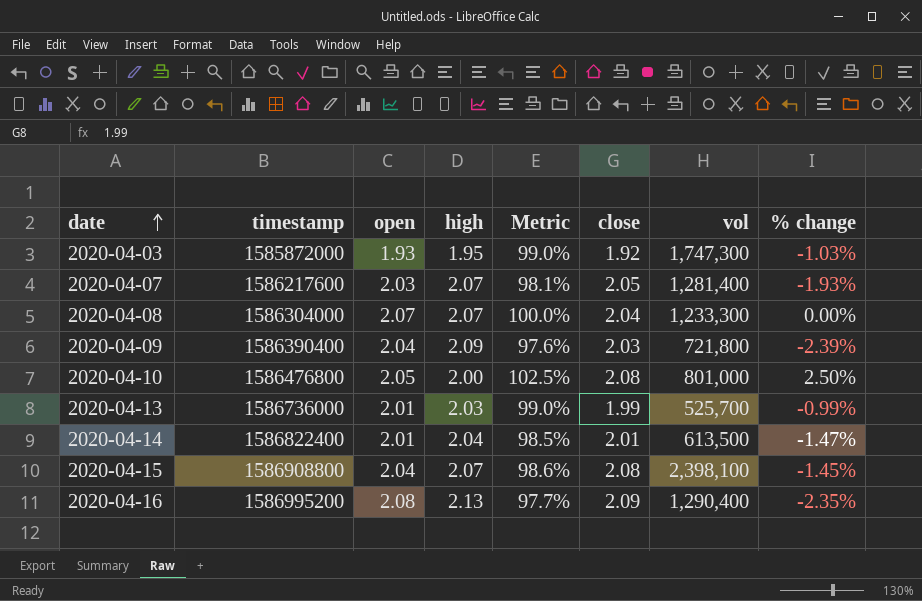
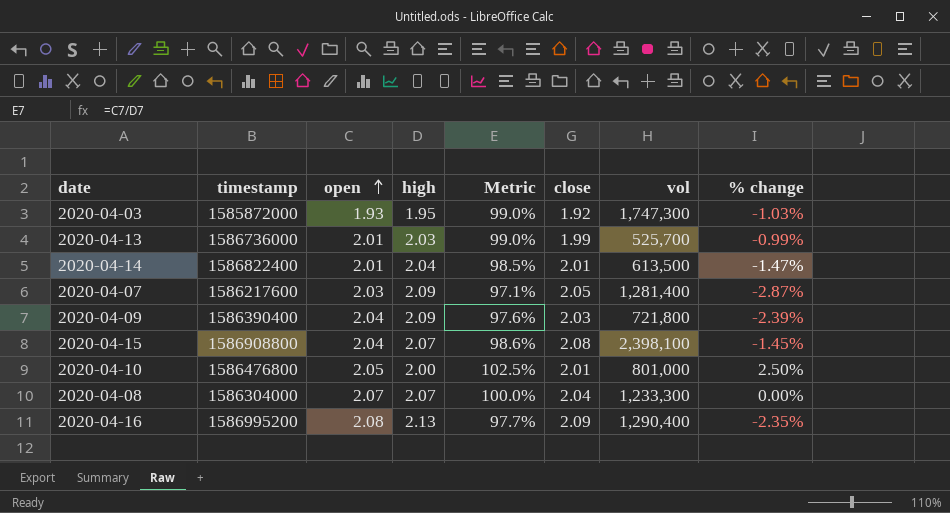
row order: date ascending -> open ascending
2020-04-07 | high: 2.07 -> 2.09
2020-04-07 | Metric: 98.1% -> 97.1%
2020-04-07 | % change: -1.93% -> -2.87%
2020-04-10 | close: 2.08 -> 2.01

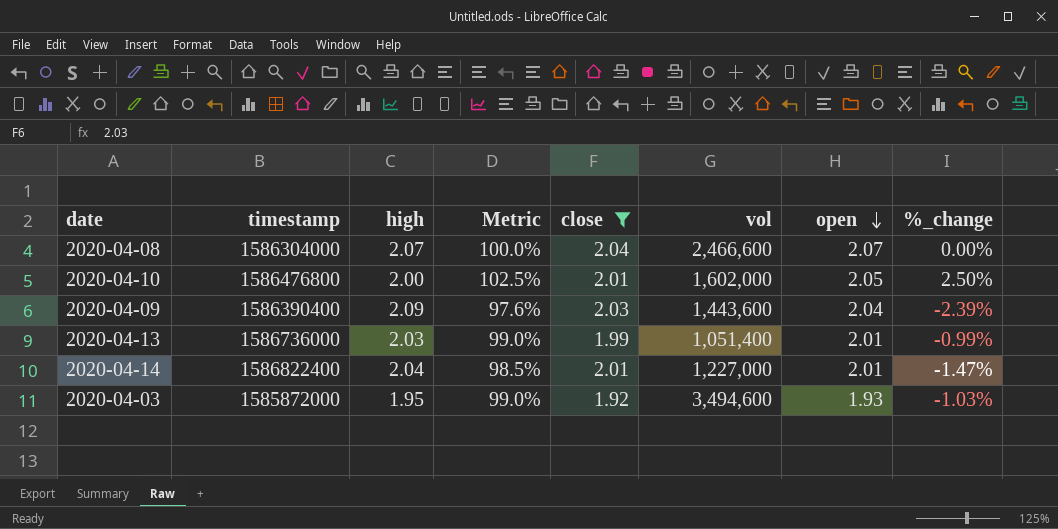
filter: none -> close <= 2.04
row order: open ascending -> open descending
column open | position: 3 -> 7
column name: % change -> %_change
2020-04-08 | vol: 1,233,300 -> 2,466,600
2020-04-10 | vol: 801,000 -> 1,602,000
2020-04-09 | vol: 721,800 -> 1,443,600
2020-04-13 | vol: 525,700 -> 1,051,400
2020-04-14 | vol: 613,500 -> 1,227,000
2020-04-03 | vol: 1,747,300 -> 3,494,600

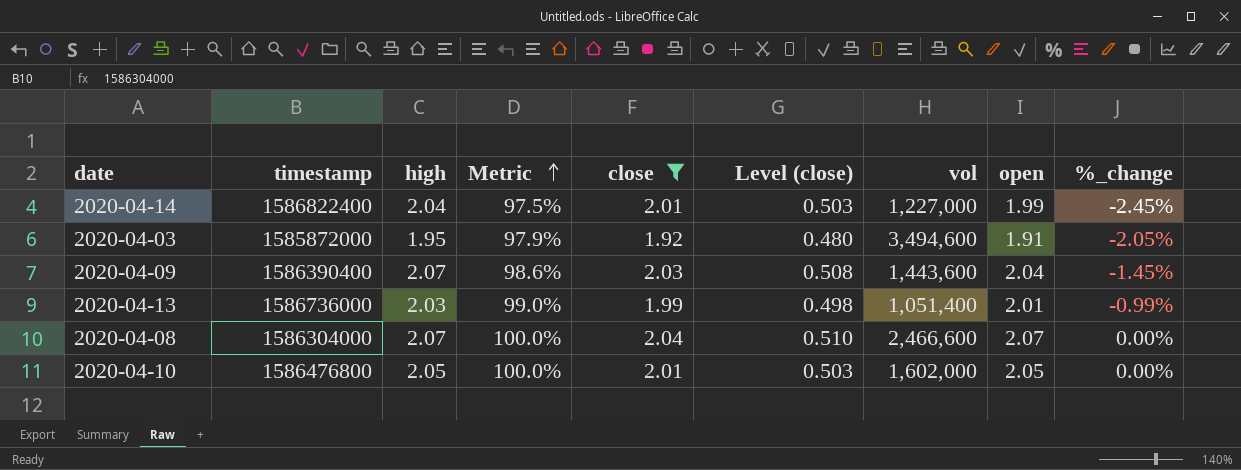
row order: open descending -> Metric ascending
column Level (close) | formula: none -> [close] * 0.25
2020-04-14 | Metric: 98.5% -> 97.5%
2020-04-14 | open: 2.01 -> 1.99
2020-04-14 | %_change: -1.47% -> -2.45%
2020-04-03 | Metric: 99.0% -> 97.9%
2020-04-03 | open: 1.93 -> 1.91
2020-04-03 | %_change: -1.03% -> -2.05%
2020-04-09 | high: 2.09 -> 2.07
2020-04-09 | Metric: 97.6% -> 98.6%
2020-04-09 | %_change: -2.39% -> -1.45%
2020-04-10 | high: 2.00 -> 2.05
2020-04-10 | Metric: 102.5% -> 100.0%
2020-04-10 | %_change: 2.50% -> 0.00%

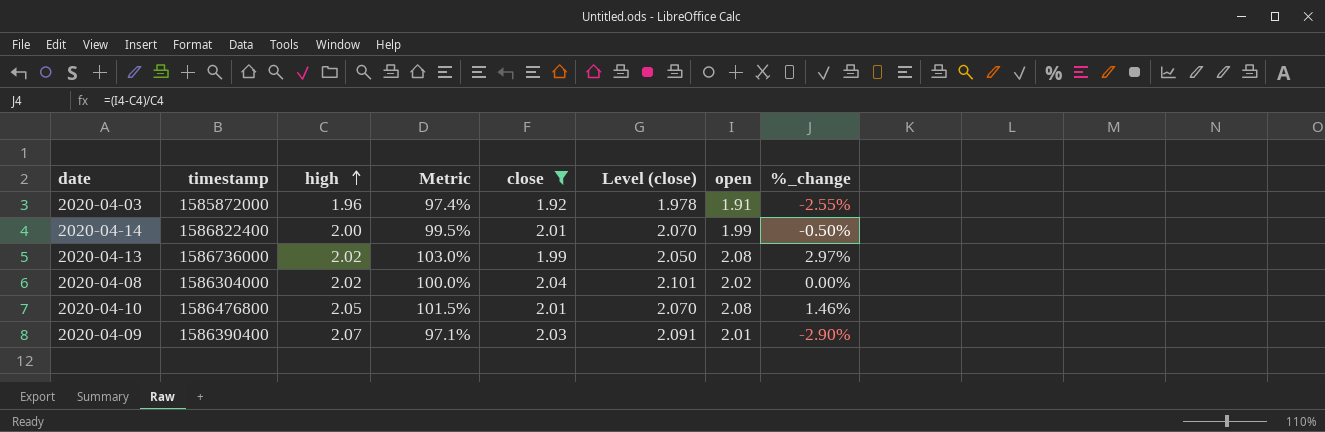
row order: Metric ascending -> high ascending
column vol | position: 7 -> none
column Level (close) | formula: [close] * 0.25 -> [close] * 1.03
2020-04-03 | high: 1.95 -> 1.96
2020-04-03 | Metric: 97.9% -> 97.4%
2020-04-03 | %_change: -2.05% -> -2.55%
2020-04-14 | high: 2.04 -> 2.00
2020-04-14 | Metric: 97.5% -> 99.5%
2020-04-14 | %_change: -2.45% -> -0.50%
2020-04-13 | high: 2.03 -> 2.02
2020-04-13 | Metric: 99.0% -> 103.0%
2020-04-13 | open: 2.01 -> 2.08
2020-04-13 | %_change: -0.99% -> 2.97%
2020-04-08 | high: 2.07 -> 2.02
2020-04-08 | open: 2.07 -> 2.02
2020-04-10 | Metric: 100.0% -> 101.5%
2020-04-10 | open: 2.05 -> 2.08
2020-04-10 | %_change: 0.00% -> 1.46%
2020-04-09 | Metric: 98.6% -> 97.1%
2020-04-09 | open: 2.04 -> 2.01
2020-04-09 | %_change: -1.45% -> -2.90%

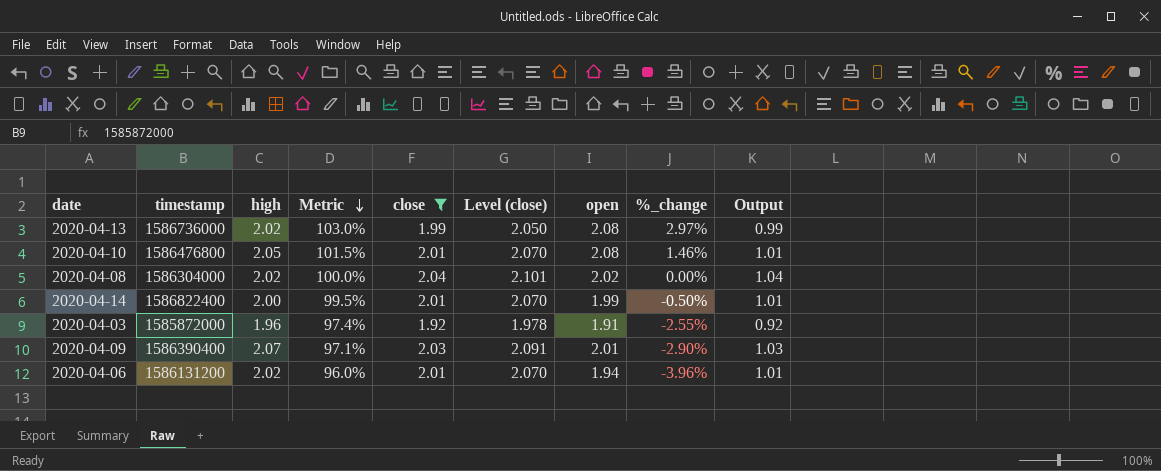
row order: high ascending -> Metric descending
column Output | formula: none -> [close] - 1
row 2020-04-06: none -> 1586131200 | 2.02 | 96.0% | 2.01 | 2.070 | 1.94 | -3.96% | 1.01

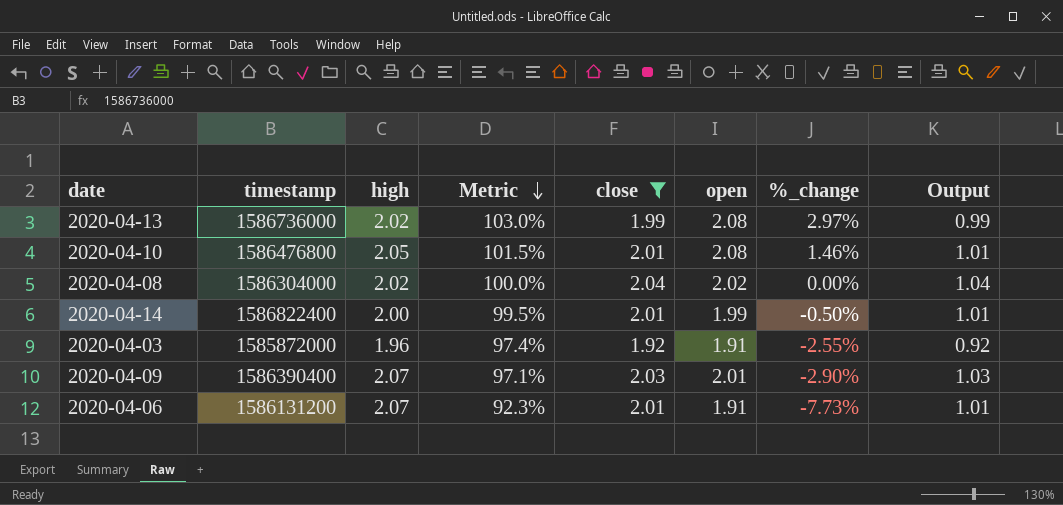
column Level (close) | formula: [close] * 1.03 -> none
2020-04-06 | high: 2.02 -> 2.07
2020-04-06 | Metric: 96.0% -> 92.3%
2020-04-06 | open: 1.94 -> 1.91
2020-04-06 | %_change: -3.96% -> -7.73%

